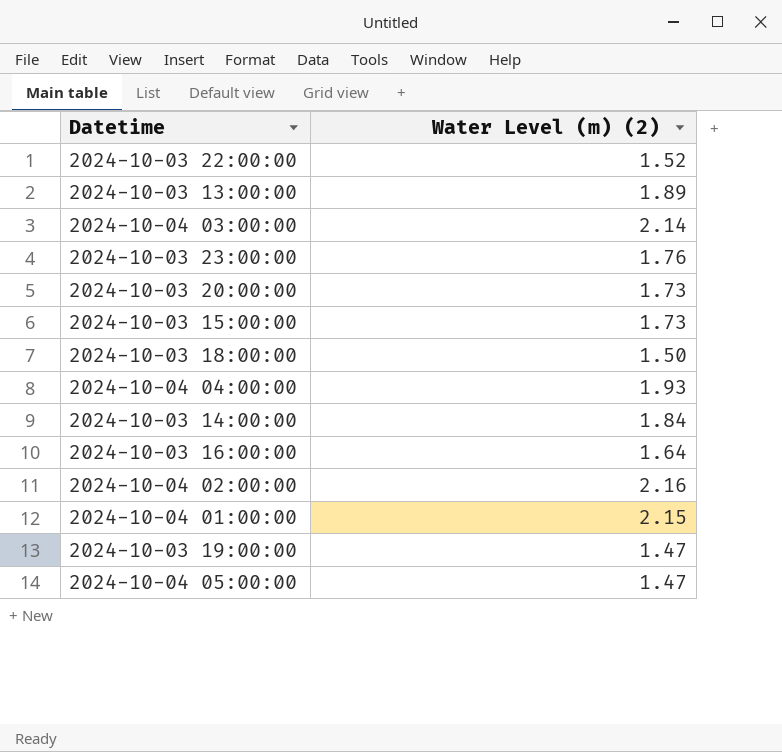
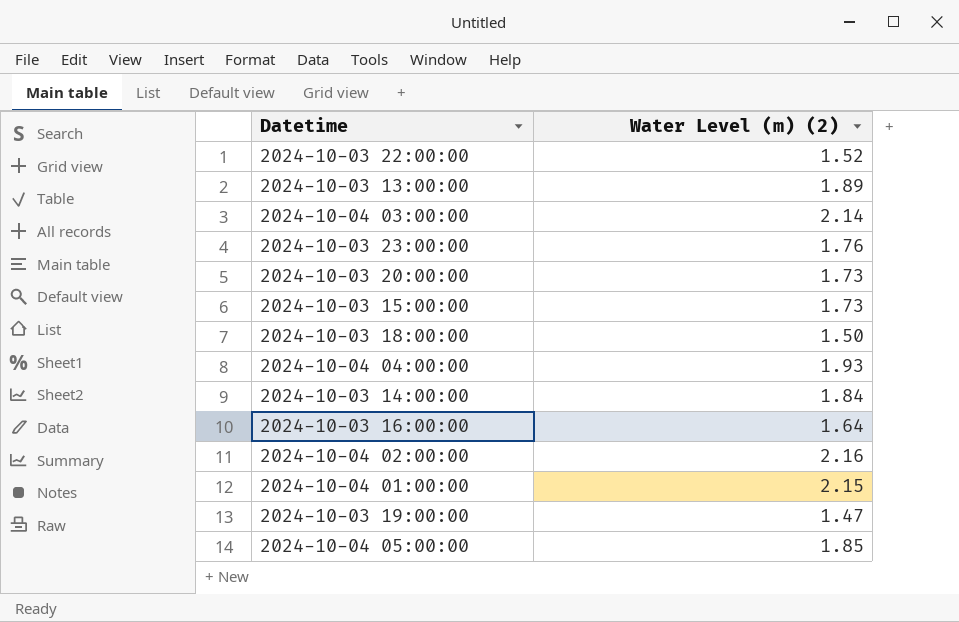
2024-10-04 05:00:00 | Water Level (m) (2): 1.47 -> 1.85

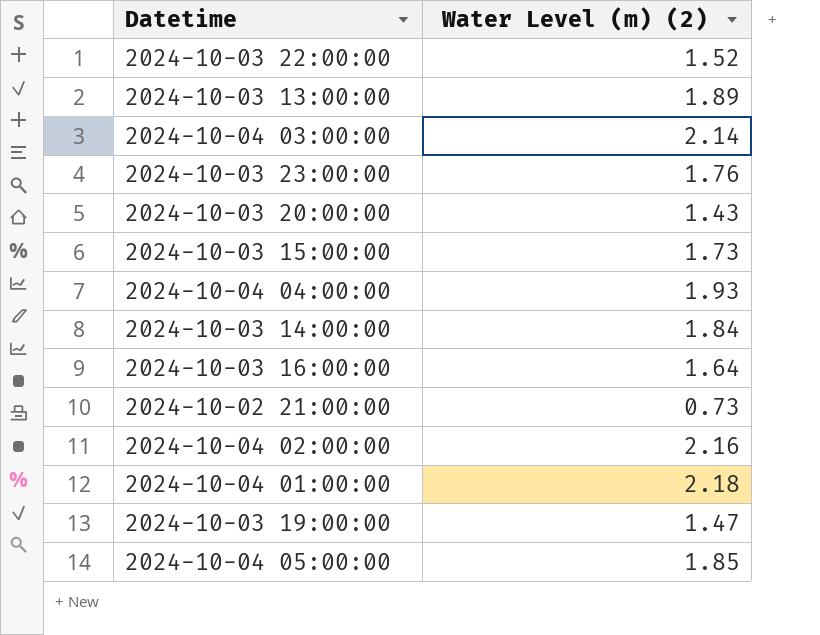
row 2024-10-03 18:00:00: 1.50 -> none
2024-10-03 20:00:00 | Water Level (m) (2): 1.73 -> 1.43
row 2024-10-02 21:00:00: none -> 0.73
2024-10-04 01:00:00 | Water Level (m) (2): 2.15 -> 2.18

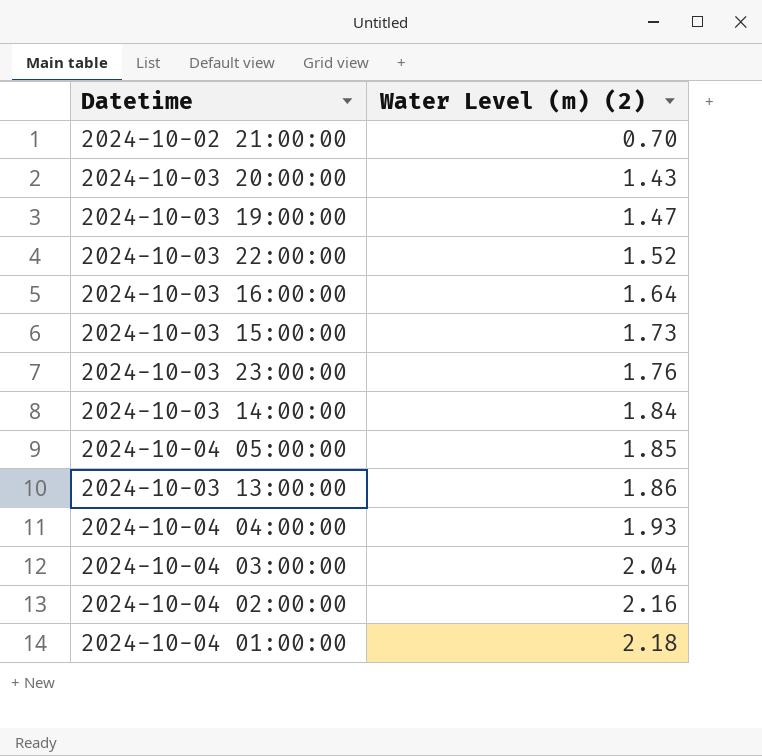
row order: none -> Water Level (m) (2) ascending
2024-10-02 21:00:00 | Water Level (m) (2): 0.73 -> 0.70
2024-10-03 13:00:00 | Water Level (m) (2): 1.89 -> 1.86
2024-10-04 03:00:00 | Water Level (m) (2): 2.14 -> 2.04

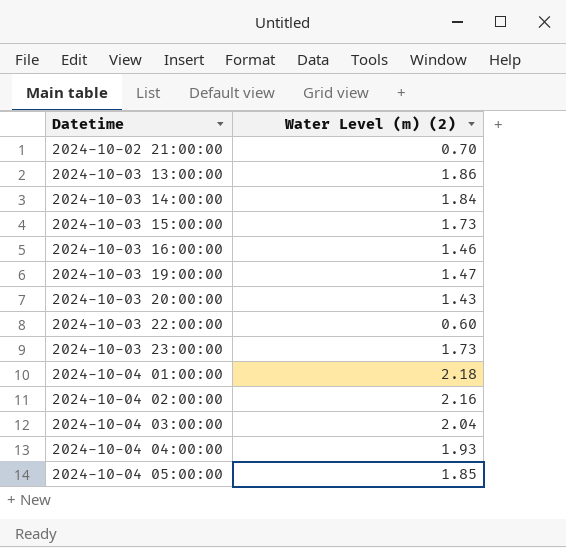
row order: Water Level (m) (2) ascending -> Datetime ascending
2024-10-03 16:00:00 | Water Level (m) (2): 1.64 -> 1.46
2024-10-03 22:00:00 | Water Level (m) (2): 1.52 -> 0.60
2024-10-03 23:00:00 | Water Level (m) (2): 1.76 -> 1.73

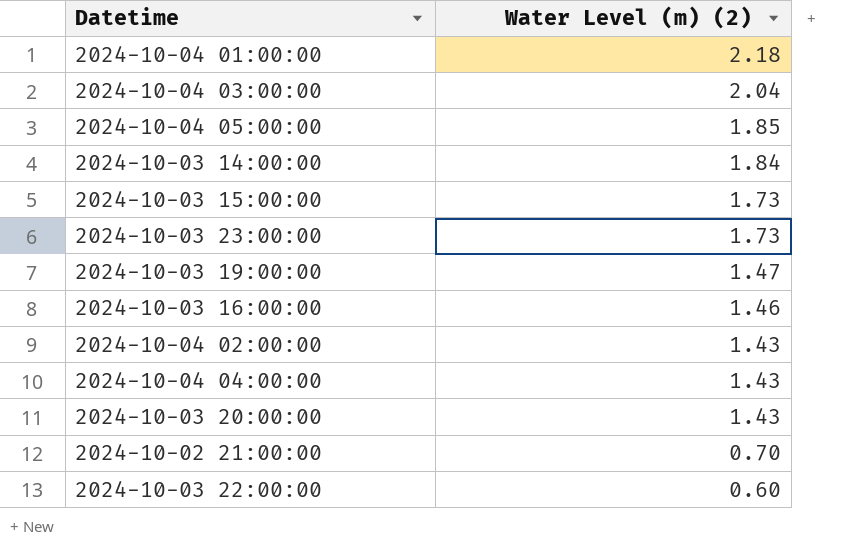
row order: Datetime ascending -> Water Level (m) (2) descending
row 2024-10-03 13:00:00: 1.86 -> none
2024-10-04 02:00:00 | Water Level (m) (2): 2.16 -> 1.43
2024-10-04 04:00:00 | Water Level (m) (2): 1.93 -> 1.43

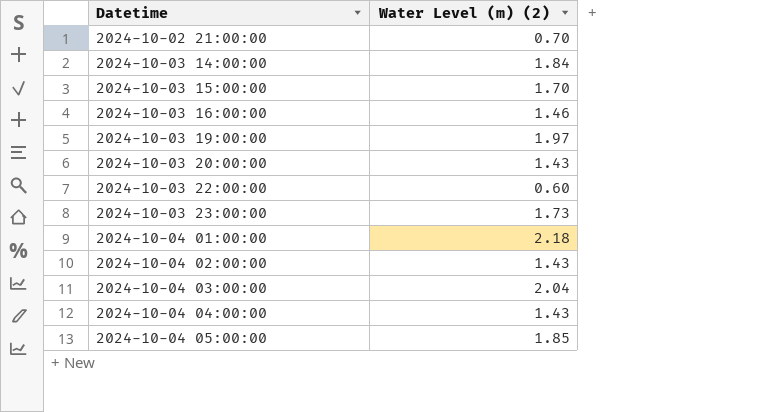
row order: Water Level (m) (2) descending -> Datetime ascending
2024-10-03 15:00:00 | Water Level (m) (2): 1.73 -> 1.70
2024-10-03 19:00:00 | Water Level (m) (2): 1.47 -> 1.97

